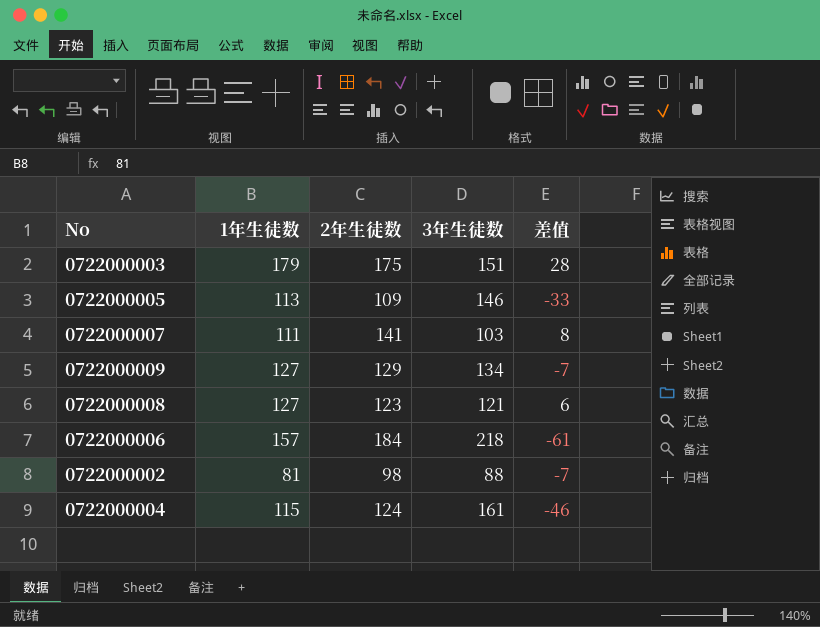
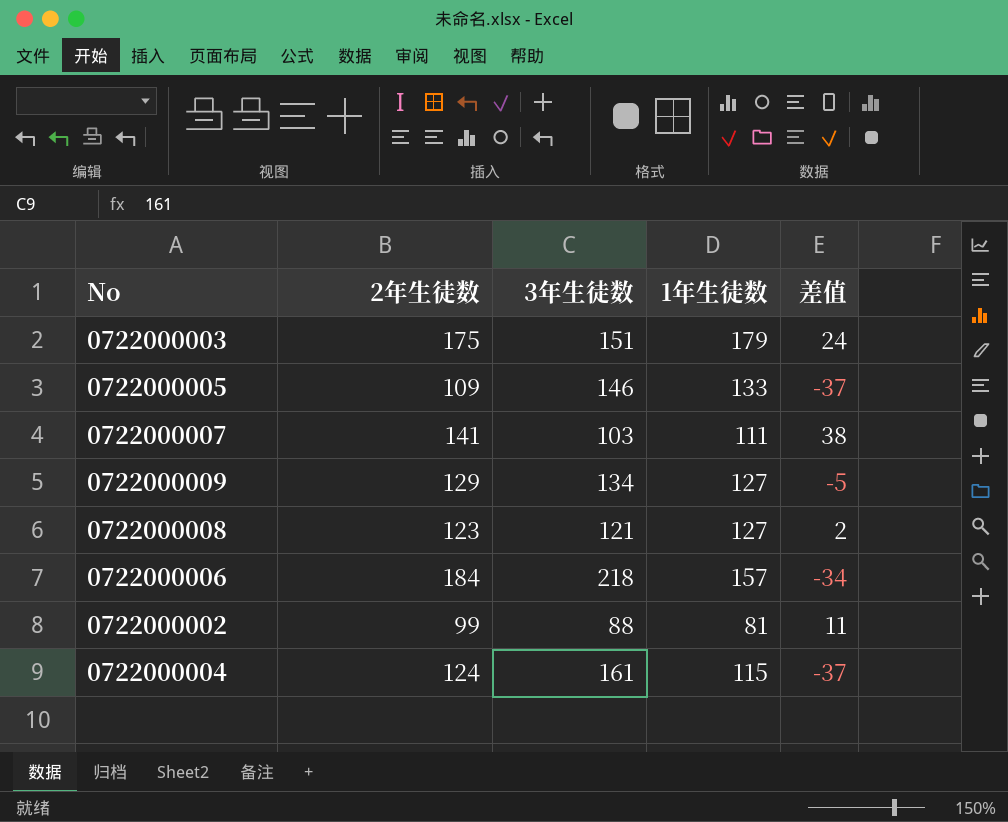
column 1年生徒数 | position: 2 -> 4
column 差值 | formula: [1年生徒数] - [3年生徒数] -> [2年生徒数] - [3年生徒数]
0722000005 | 1年生徒数: 113 -> 133
0722000002 | 2年生徒数: 98 -> 99

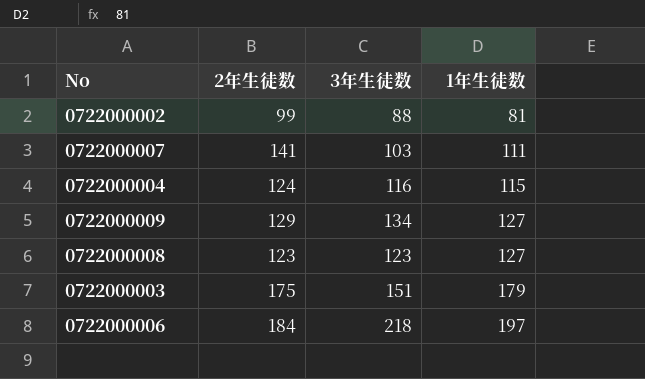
row order: none -> 1年生徒数 ascending
column 差值 | formula: [2年生徒数] - [3年生徒数] -> none
row 0722000005: 109 | 146 | 133 | -37 -> none
0722000004 | 3年生徒数: 161 -> 116
0722000008 | 3年生徒数: 121 -> 123
0722000006 | 1年生徒数: 157 -> 197

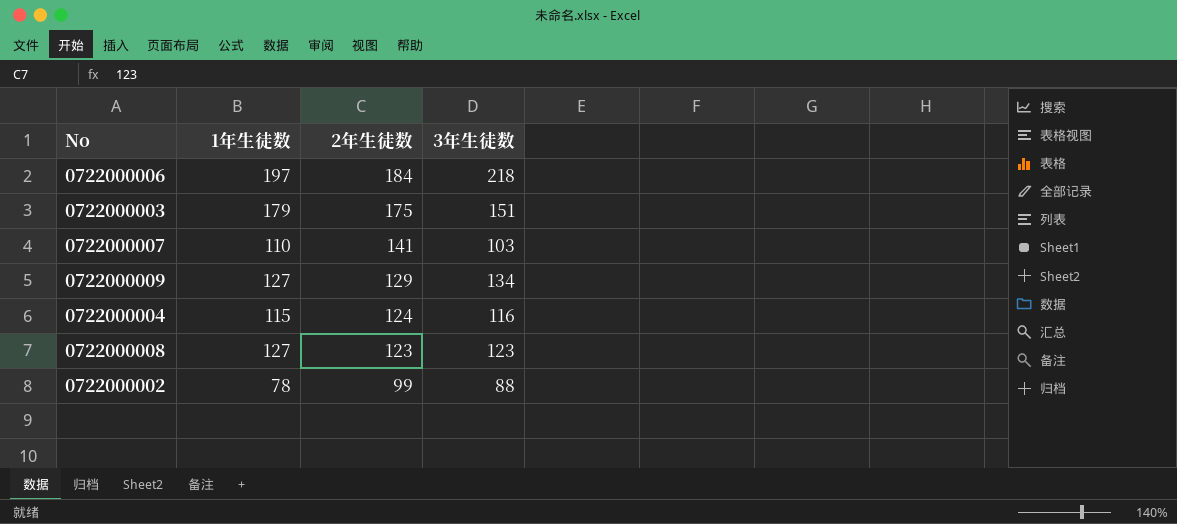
row order: 1年生徒数 ascending -> 2年生徒数 descending
column 1年生徒数 | position: 4 -> 2
0722000007 | 1年生徒数: 111 -> 110
0722000002 | 1年生徒数: 81 -> 78

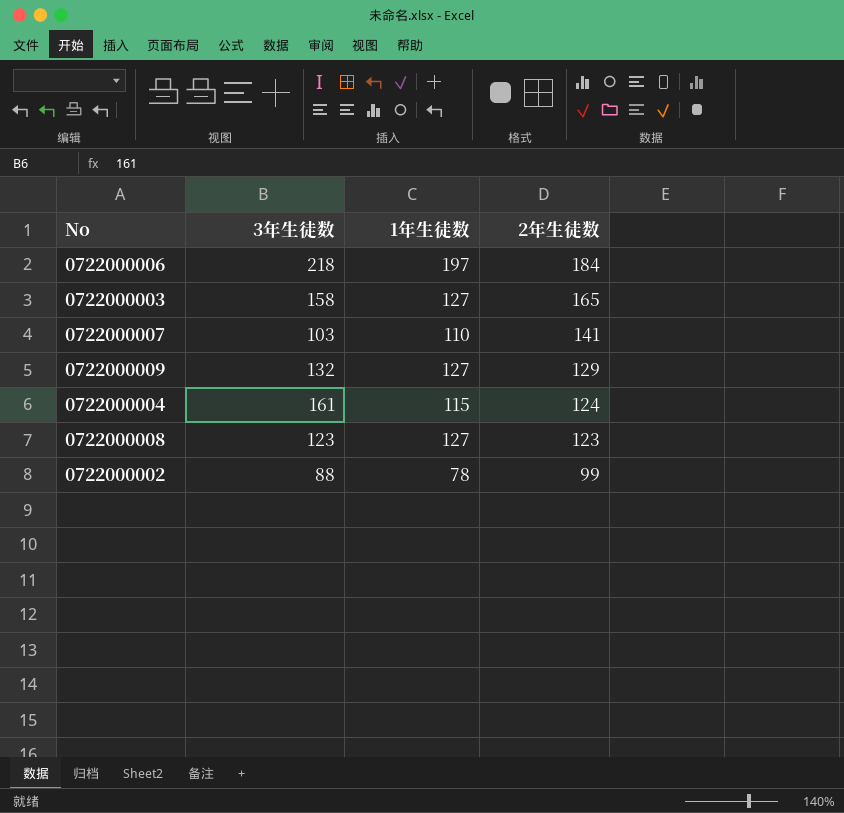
column 3年生徒数 | position: 4 -> 2
0722000003 | 3年生徒数: 151 -> 158
0722000003 | 1年生徒数: 179 -> 127
0722000003 | 2年生徒数: 175 -> 165
0722000009 | 3年生徒数: 134 -> 132
0722000004 | 3年生徒数: 116 -> 161

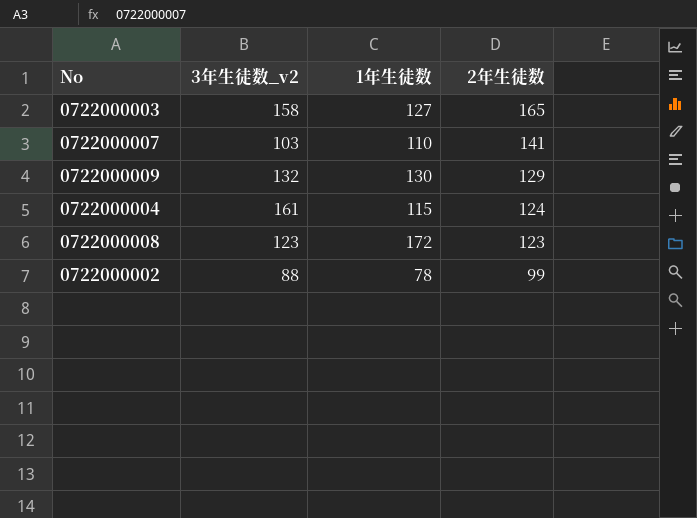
column name: 3年生徒数 -> 3年生徒数_v2
row 0722000006: 218 | 197 | 184 -> none
0722000009 | 1年生徒数: 127 -> 130
0722000008 | 1年生徒数: 127 -> 172

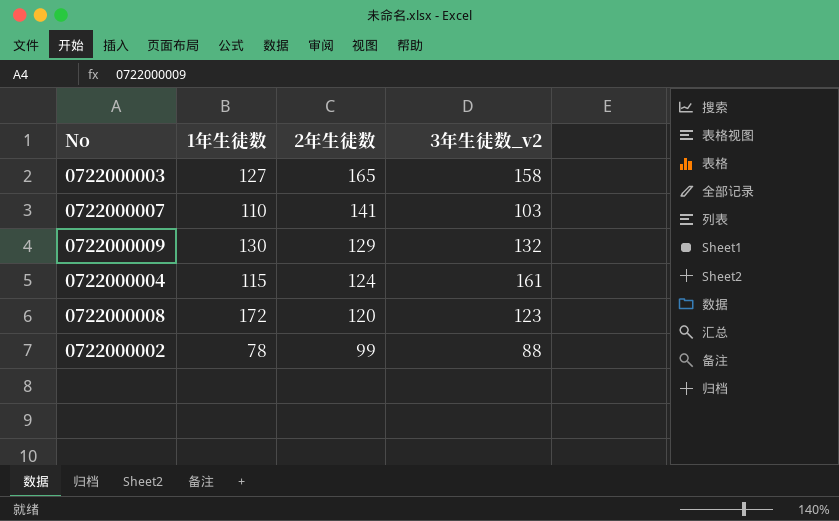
column 3年生徒数_v2 | position: 2 -> 4
0722000008 | 2年生徒数: 123 -> 120

